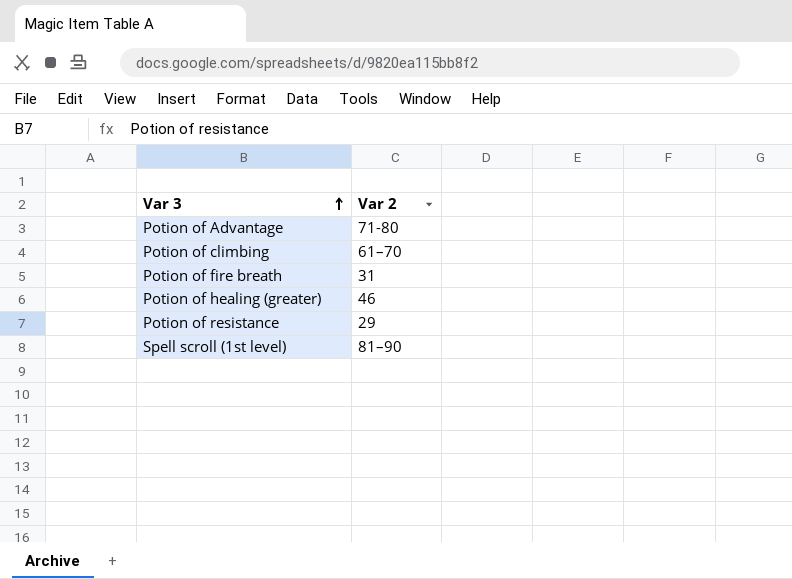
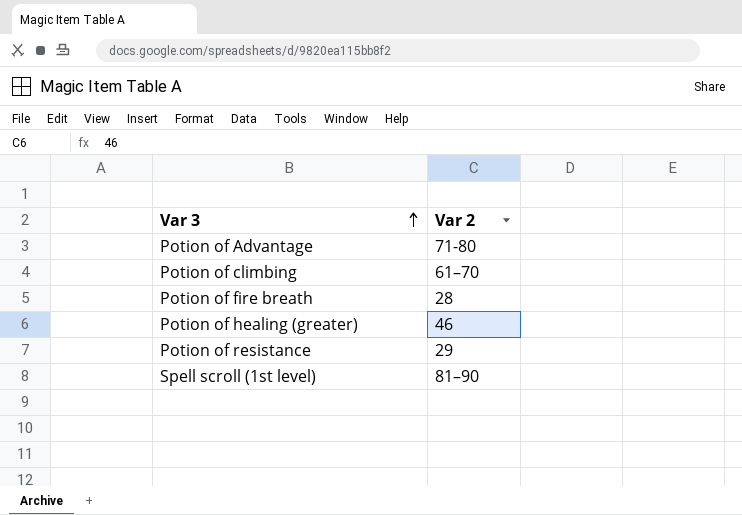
Potion of fire breath | Var 2: 31 -> 28

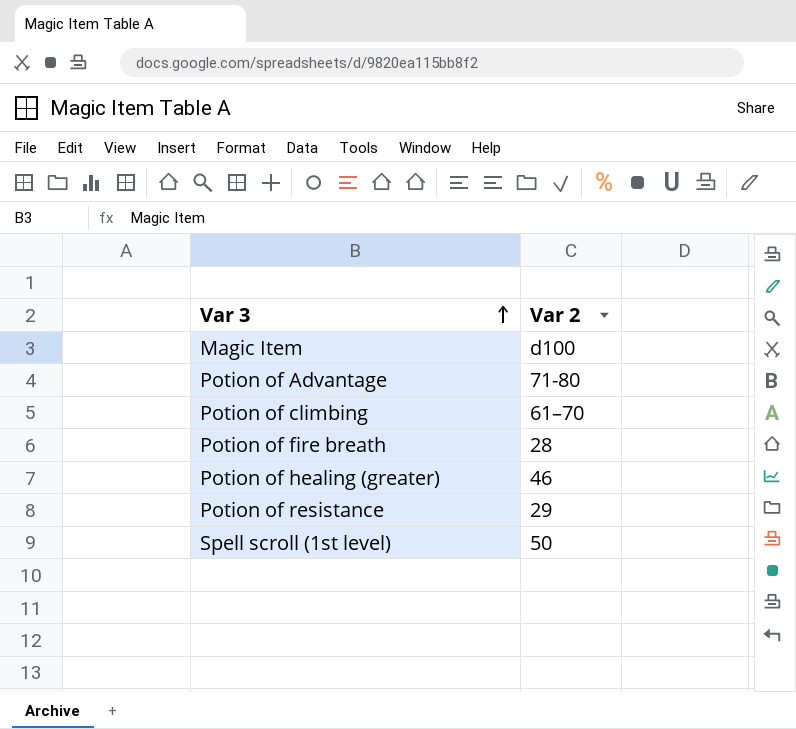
row Magic Item: none -> d100
Spell scroll (1st level) | Var 2: 81–90 -> 50

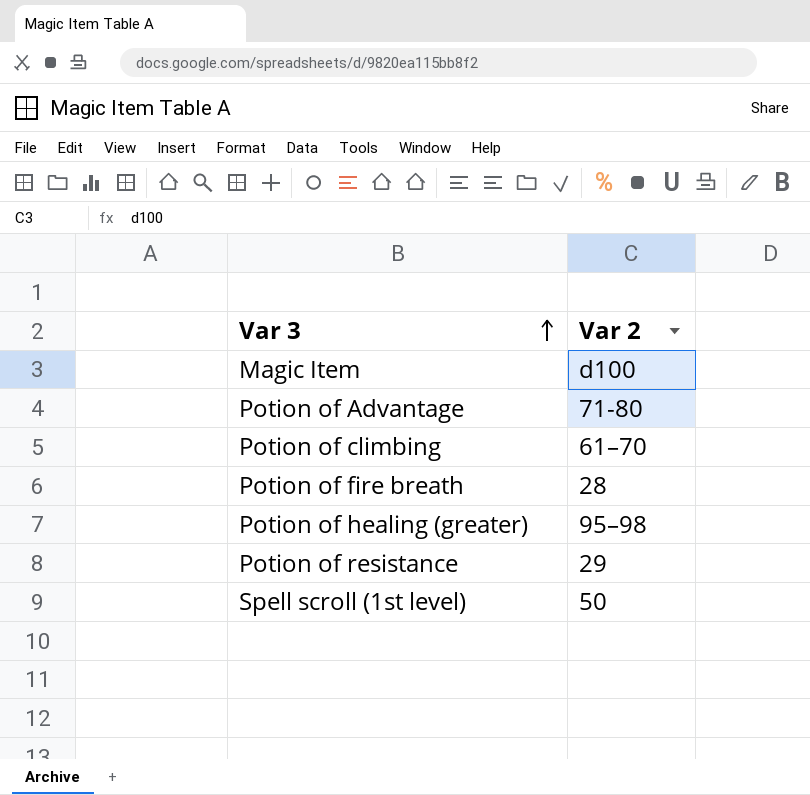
Potion of healing (greater) | Var 2: 46 -> 95–98

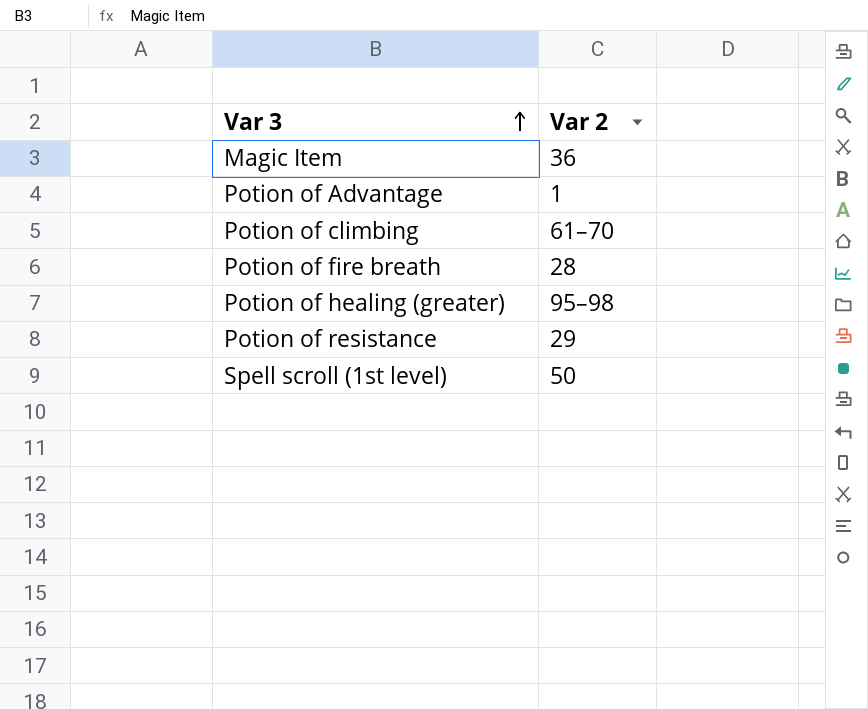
Magic Item | Var 2: d100 -> 36
Potion of Advantage | Var 2: 71-80 -> 1

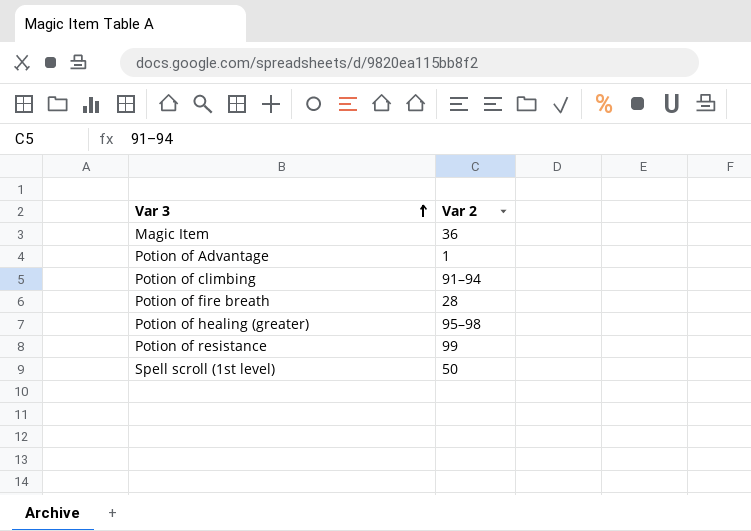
Potion of climbing | Var 2: 61–70 -> 91–94
Potion of resistance | Var 2: 29 -> 99

